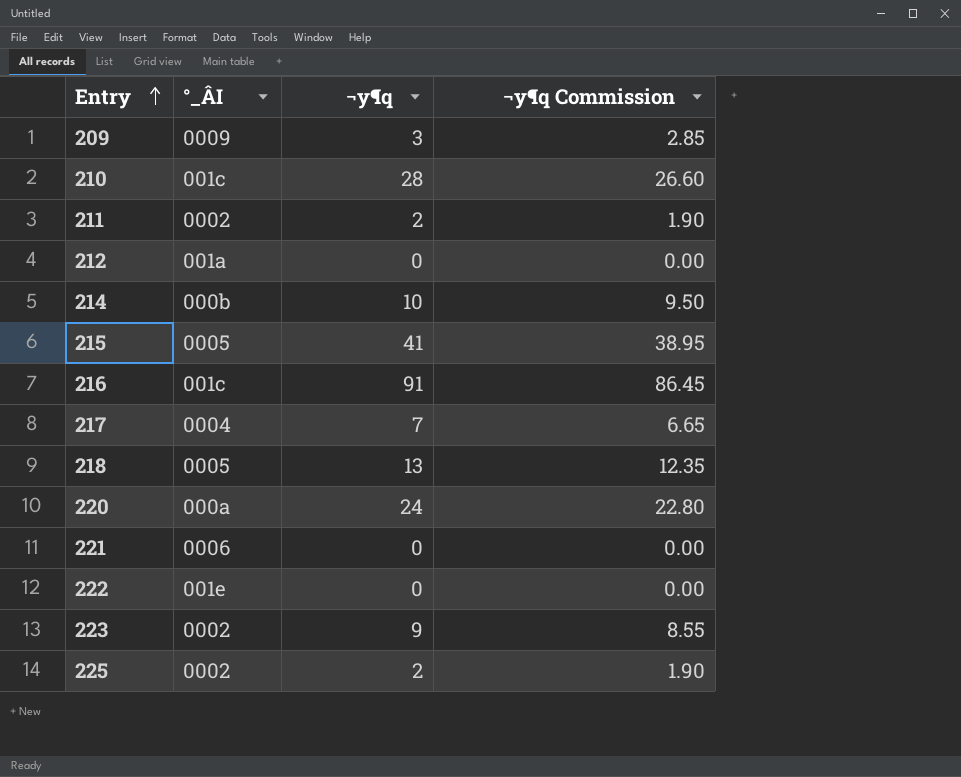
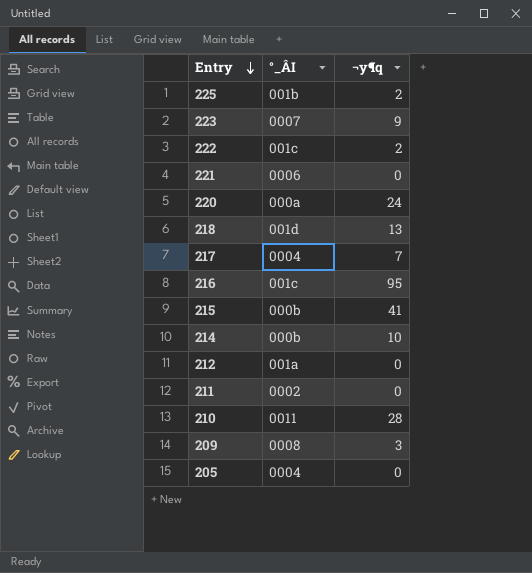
row order: Entry ascending -> Entry descending
column ¬y¶q Commission | formula: [¬y¶q] * 0.95 -> none
225 | °_ÂI: 0002 -> 001b
223 | °_ÂI: 0002 -> 0007
222 | °_ÂI: 001e -> 001c
222 | ¬y¶q: 0 -> 2
218 | °_ÂI: 0005 -> 001d
216 | ¬y¶q: 91 -> 95
215 | °_ÂI: 0005 -> 000b
211 | ¬y¶q: 2 -> 0
210 | °_ÂI: 001c -> 0011
209 | °_ÂI: 0009 -> 0008
row 205: none -> 0004 | 0

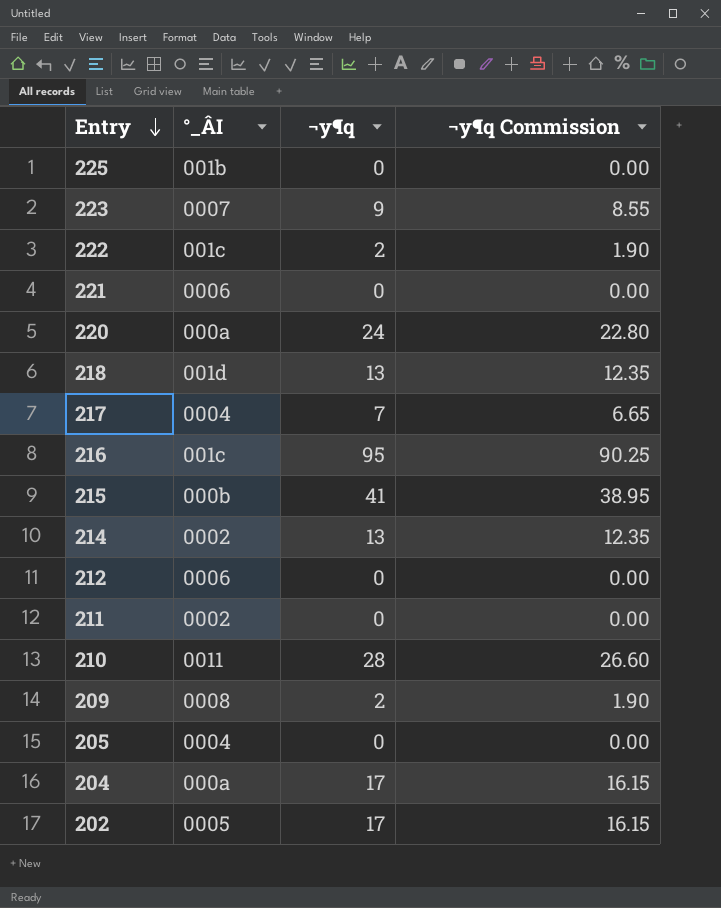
column ¬y¶q Commission | formula: none -> [¬y¶q] * 0.95
225 | ¬y¶q: 2 -> 0
214 | °_ÂI: 000b -> 0002
214 | ¬y¶q: 10 -> 13
212 | °_ÂI: 001a -> 0006
209 | ¬y¶q: 3 -> 2
row 204: none -> 000a | 17 | 16.15
row 202: none -> 0005 | 17 | 16.15

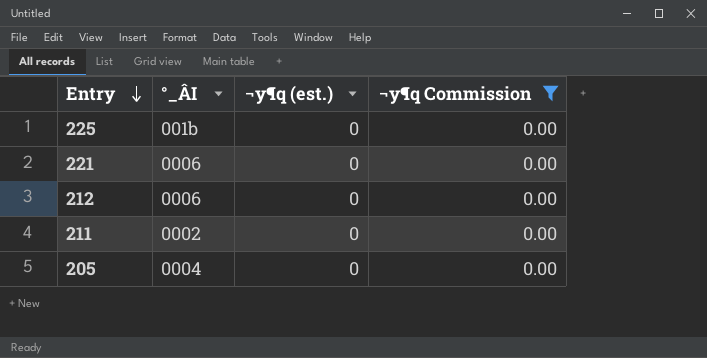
filter: none -> ¬y¶q Commission = 0.00
column name: ¬y¶q -> ¬y¶q (est.)

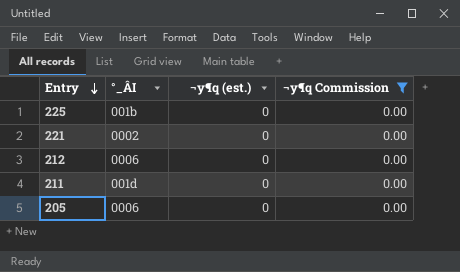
221 | °_ÂI: 0006 -> 0002
211 | °_ÂI: 0002 -> 001d
205 | °_ÂI: 0004 -> 0006

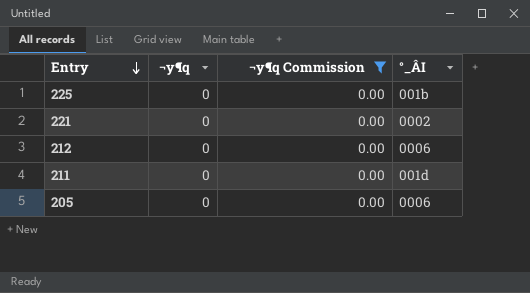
column name: ¬y¶q (est.) -> ¬y¶q
column °_ÂI | position: 2 -> 4

